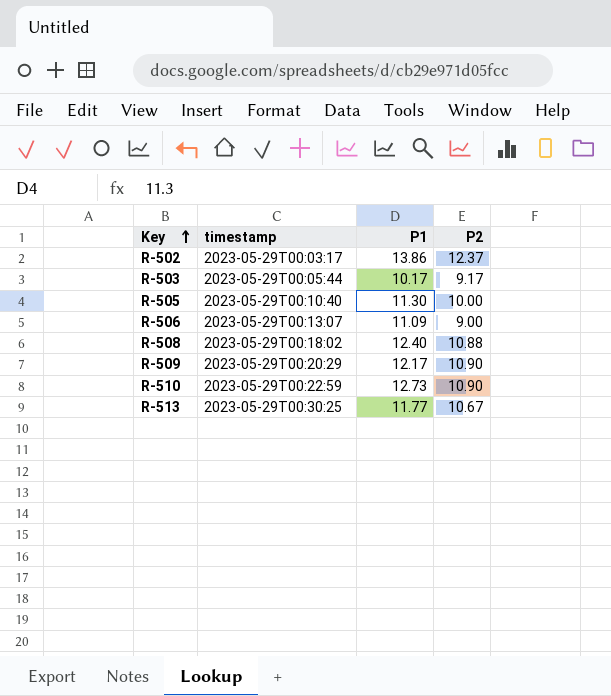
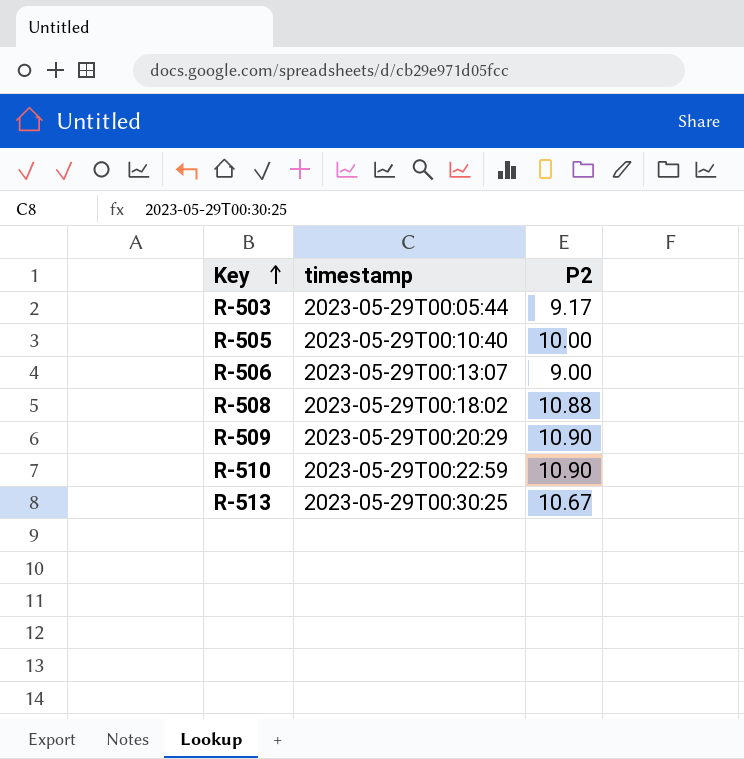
column P1 | position: 3 -> none
row R-502: 2023-05-29T00:03:17 | 13.86 | 12.37 -> none

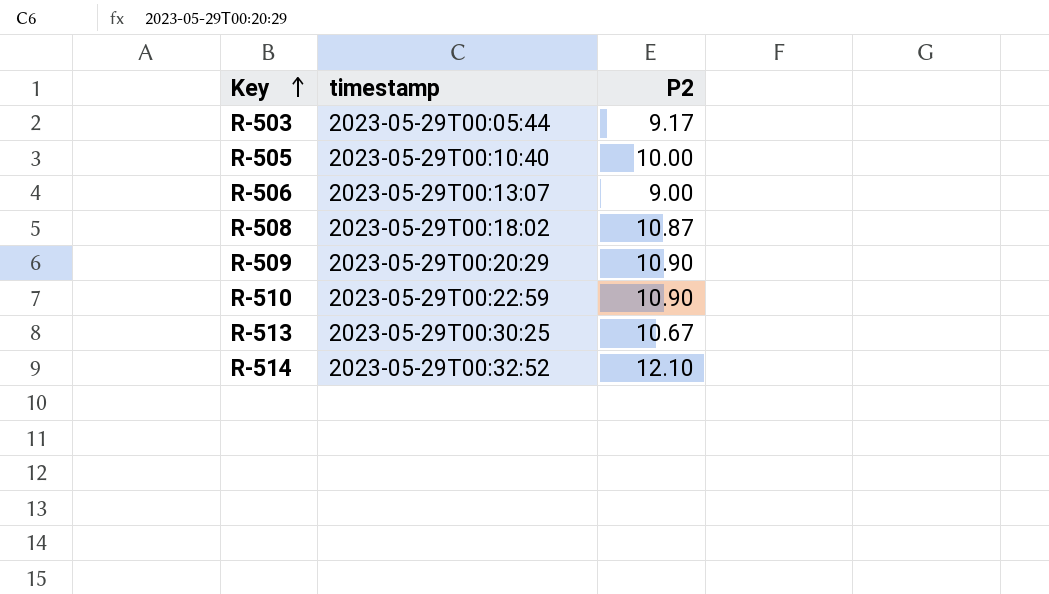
R-508 | P2: 10.88 -> 10.87
row R-514: none -> 2023-05-29T00:32:52 | 12.10

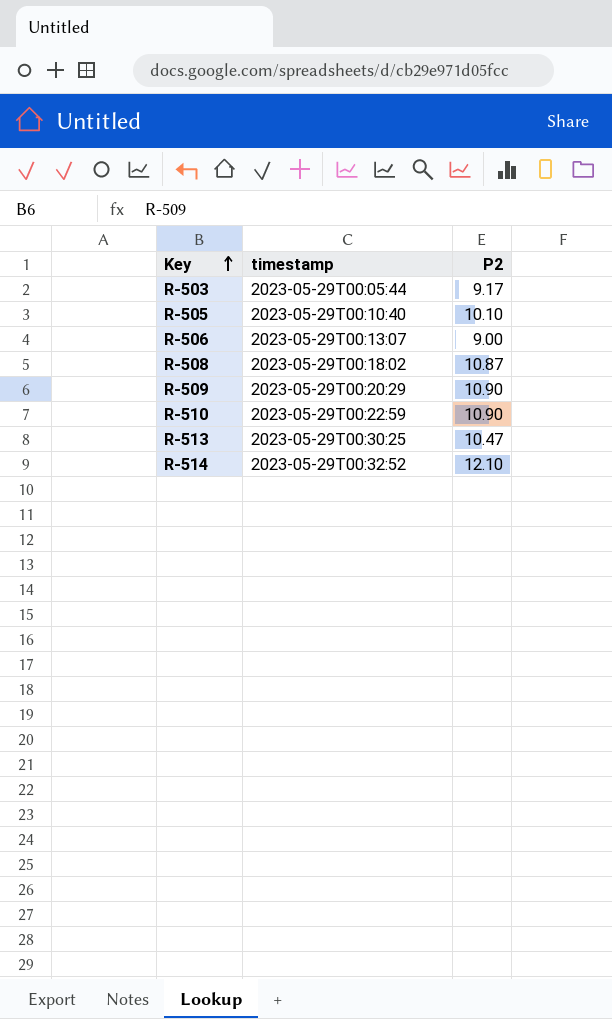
R-505 | P2: 10.00 -> 10.10
R-513 | P2: 10.67 -> 10.47

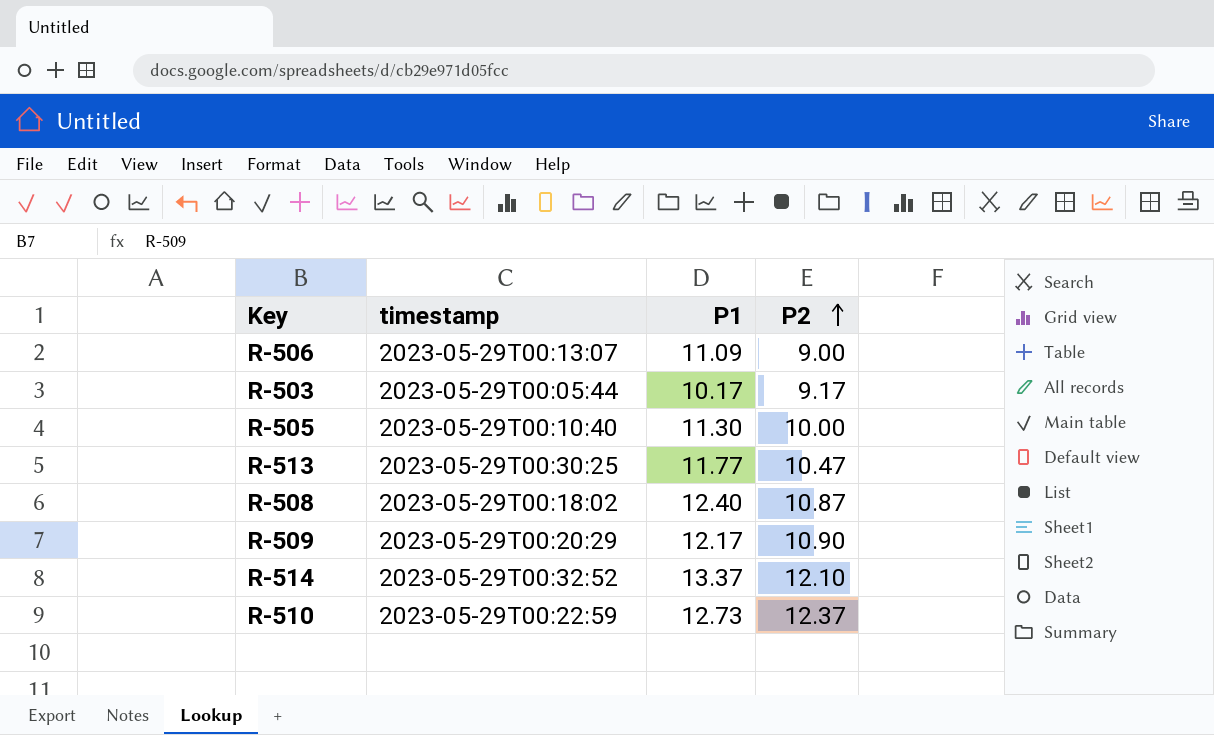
row order: Key ascending -> P2 ascending
column P1 | position: none -> 3
R-505 | P2: 10.10 -> 10.00
R-510 | P2: 10.90 -> 12.37

